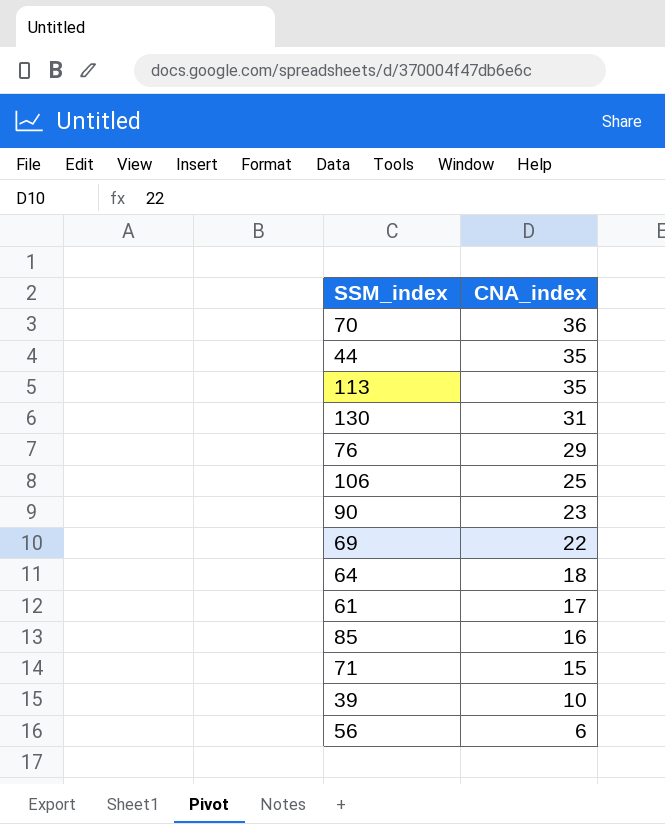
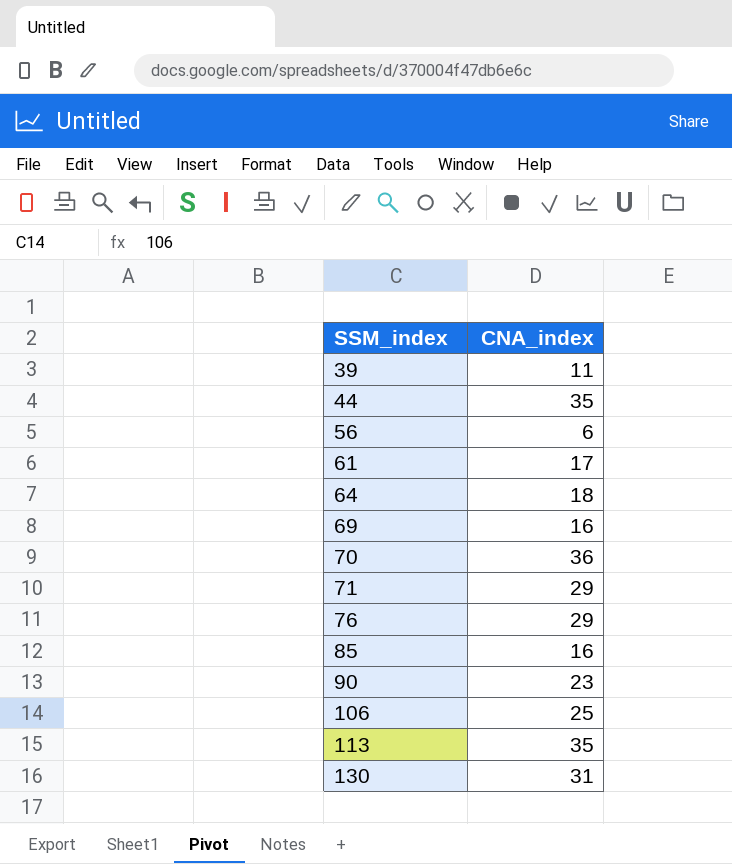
row order: CNA_index descending -> SSM_index ascending
39 | CNA_index: 10 -> 11
69 | CNA_index: 22 -> 16
71 | CNA_index: 15 -> 29

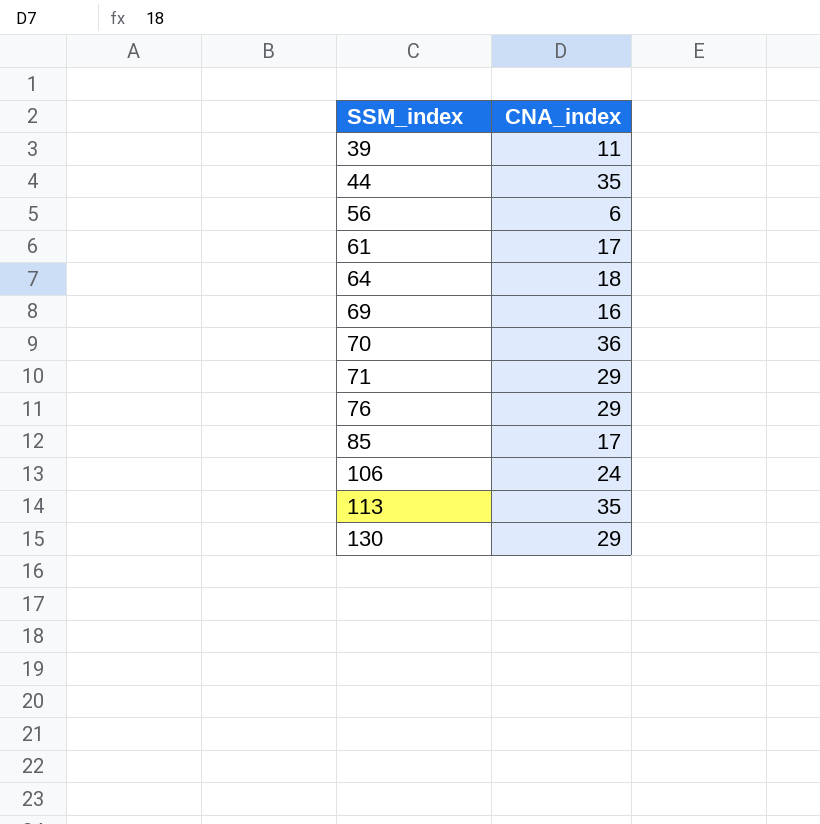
row 90: 23 -> none
85 | CNA_index: 16 -> 17
106 | CNA_index: 25 -> 24
130 | CNA_index: 31 -> 29

